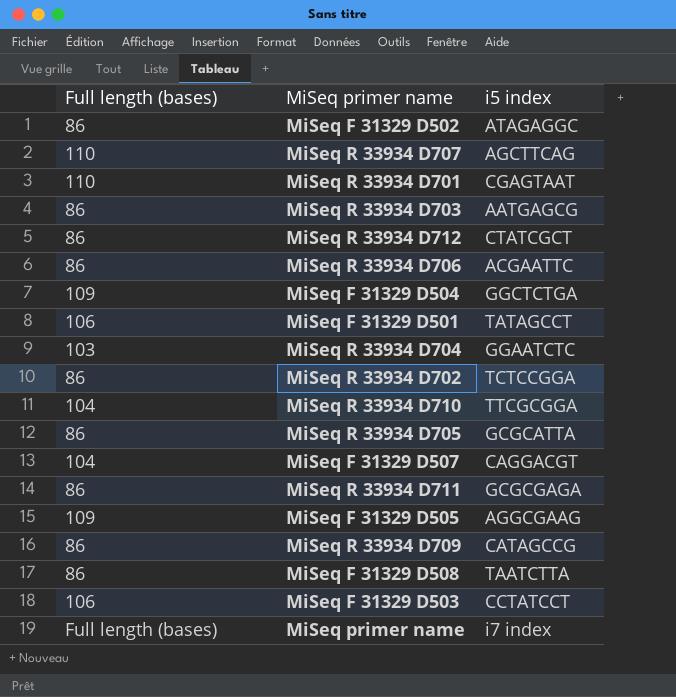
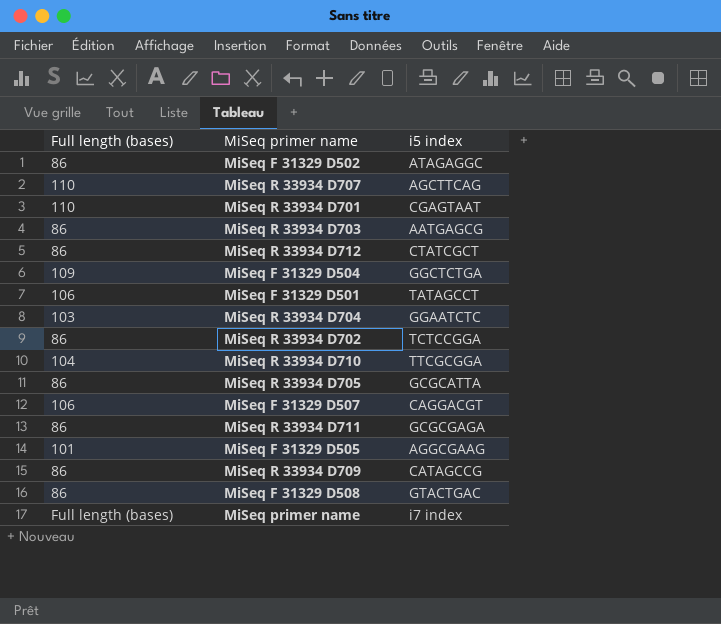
row MiSeq R 33934 D706: 86 | ACGAATTC -> none
row MiSeq F 31329 D503: 106 | CCTATCCT -> none
MiSeq F 31329 D507 | Full length (bases): 104 -> 106
MiSeq F 31329 D505 | Full length (bases): 109 -> 101
MiSeq F 31329 D508 | i5 index: TAATCTTA -> GTACTGAC

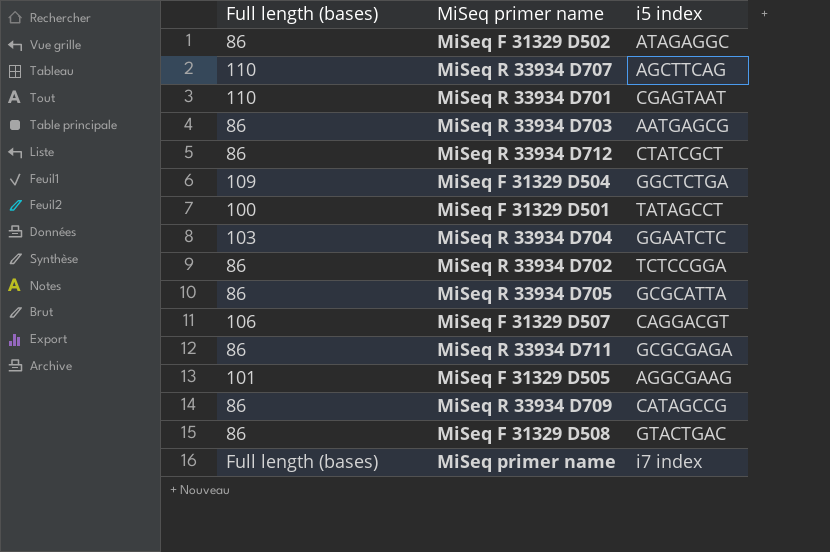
row MiSeq R 33934 D710: 104 | TTCGCGGA -> none
MiSeq F 31329 D501 | Full length (bases): 106 -> 100

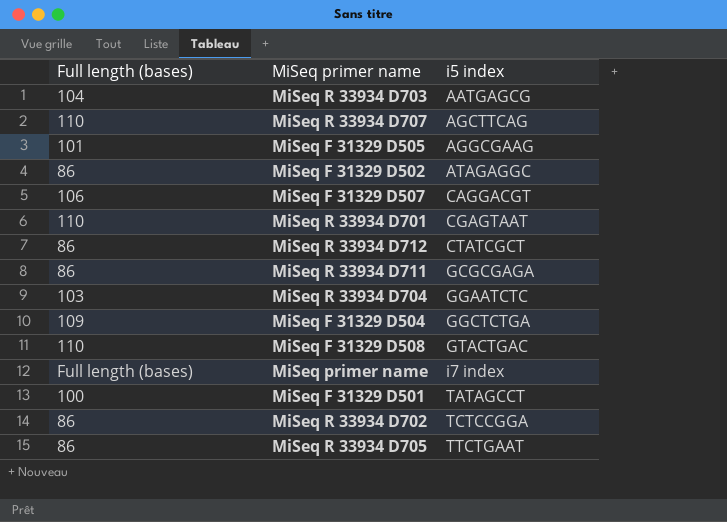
row order: none -> i5 index ascending
row MiSeq R 33934 D709: 86 | CATAGCCG -> none
MiSeq R 33934 D703 | Full length (bases): 86 -> 104
MiSeq F 31329 D508 | Full length (bases): 86 -> 110
MiSeq R 33934 D705 | i5 index: GCGCATTA -> TTCTGAAT

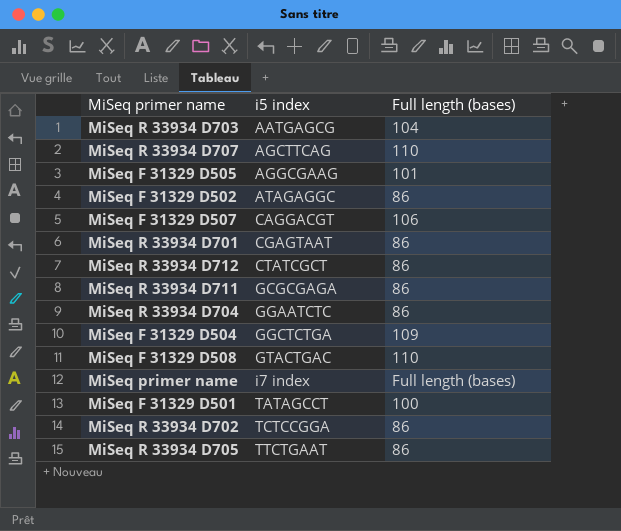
column Full length (bases) | position: 1 -> 3
MiSeq R 33934 D701 | Full length (bases): 110 -> 86
MiSeq R 33934 D704 | Full length (bases): 103 -> 86

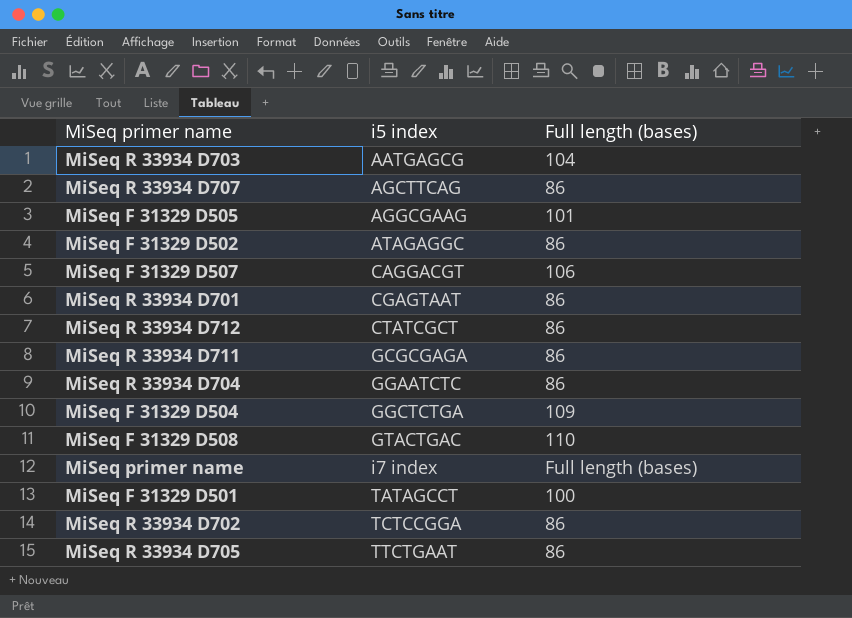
MiSeq R 33934 D707 | Full length (bases): 110 -> 86

